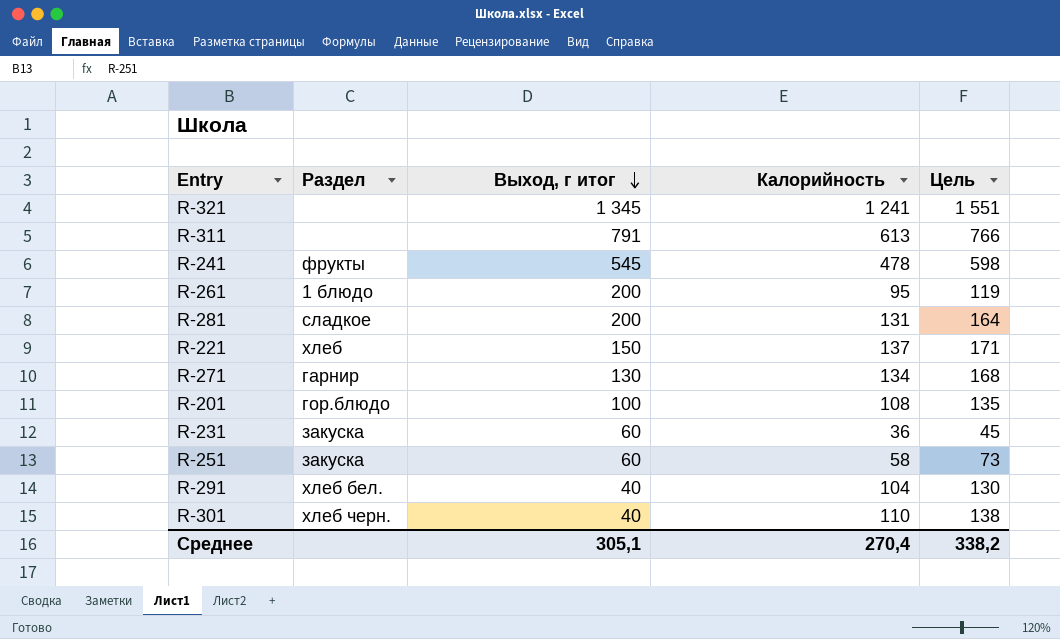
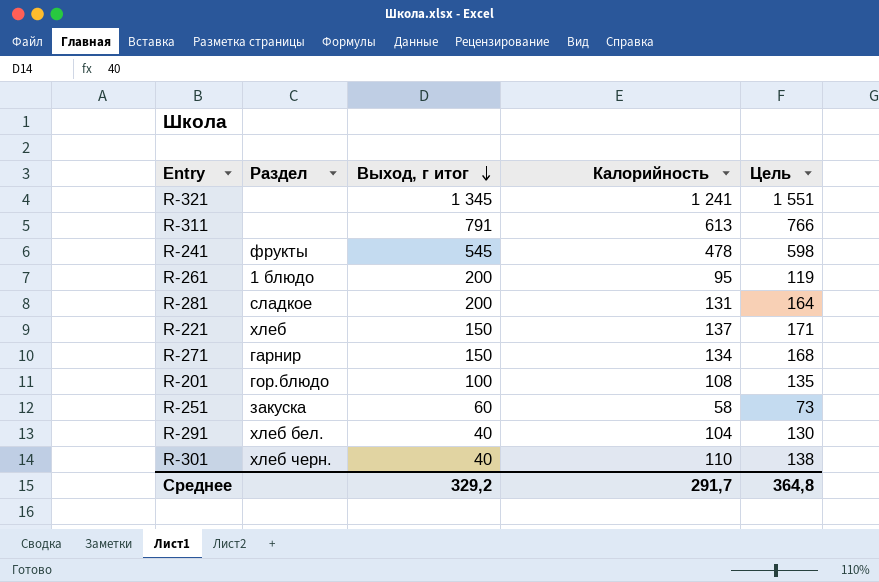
row R-231: закуска | 60 | 36 | 45 -> none
R-271 | Выход, г итог: 130 -> 150
Среднее | Выход, г итог: 305,1 -> 329,2
Среднее | Калорийность: 270,4 -> 291,7
Среднее | Цель: 338,2 -> 364,8

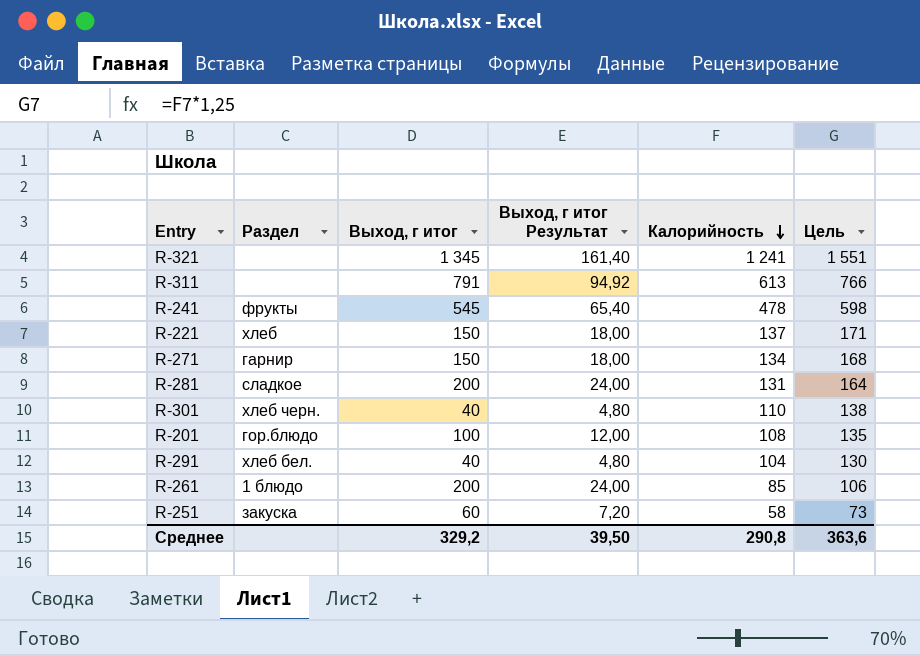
row order: Выход, г итог descending -> Калорийность descending
column Выход, г итог Результат | formula: none -> [Выход, г итог] * 0,12
R-261 | Калорийность: 95 -> 85
R-261 | Цель: 119 -> 106
Среднее | Калорийность: 291,7 -> 290,8
Среднее | Цель: 364,8 -> 363,6

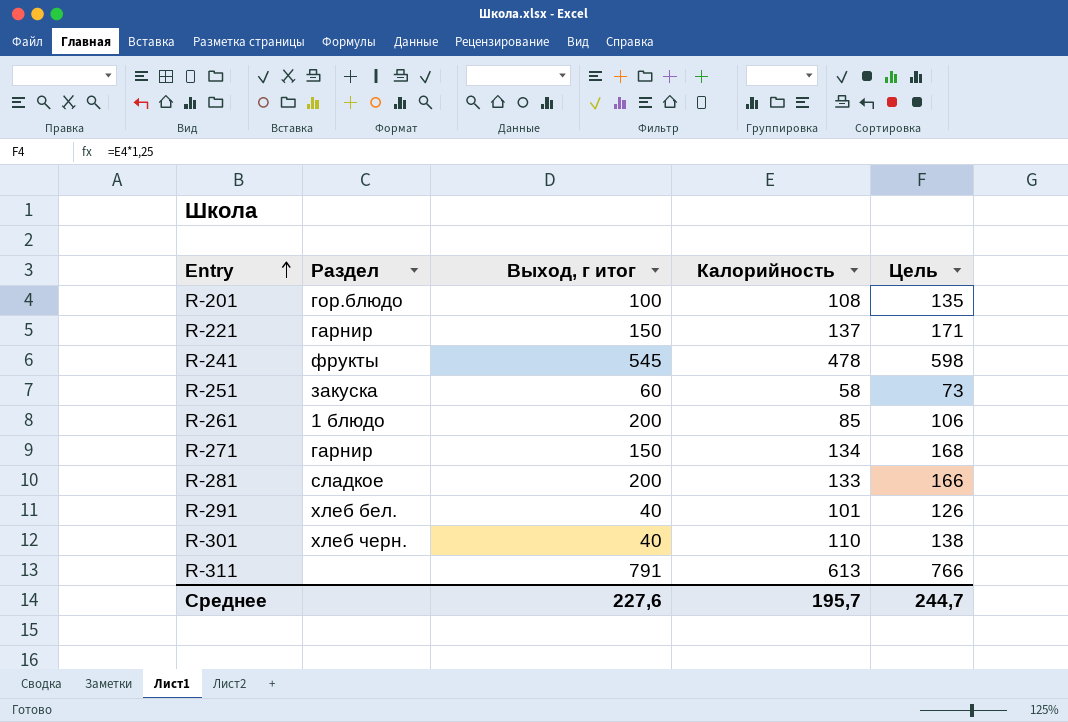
row order: Калорийность descending -> Entry ascending
column Выход, г итог Результат | formula: [Выход, г итог] * 0,12 -> none
row R-321: none | 1 345 | 161,40 | 1 241 | 1 551 -> none
R-221 | Раздел: хлеб -> гарнир
R-281 | Калорийность: 131 -> 133
R-281 | Цель: 164 -> 166
R-291 | Калорийность: 104 -> 101
R-291 | Цель: 130 -> 126
Среднее | Выход, г итог: 329,2 -> 227,6
Среднее | Калорийность: 290,8 -> 195,7
Среднее | Цель: 363,6 -> 244,7

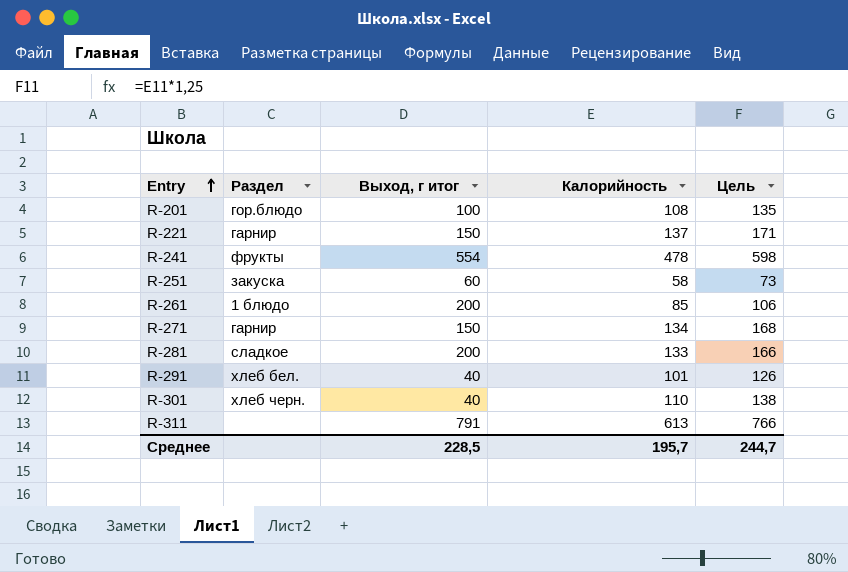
R-241 | Выход, г итог: 545 -> 554
Среднее | Выход, г итог: 227,6 -> 228,5

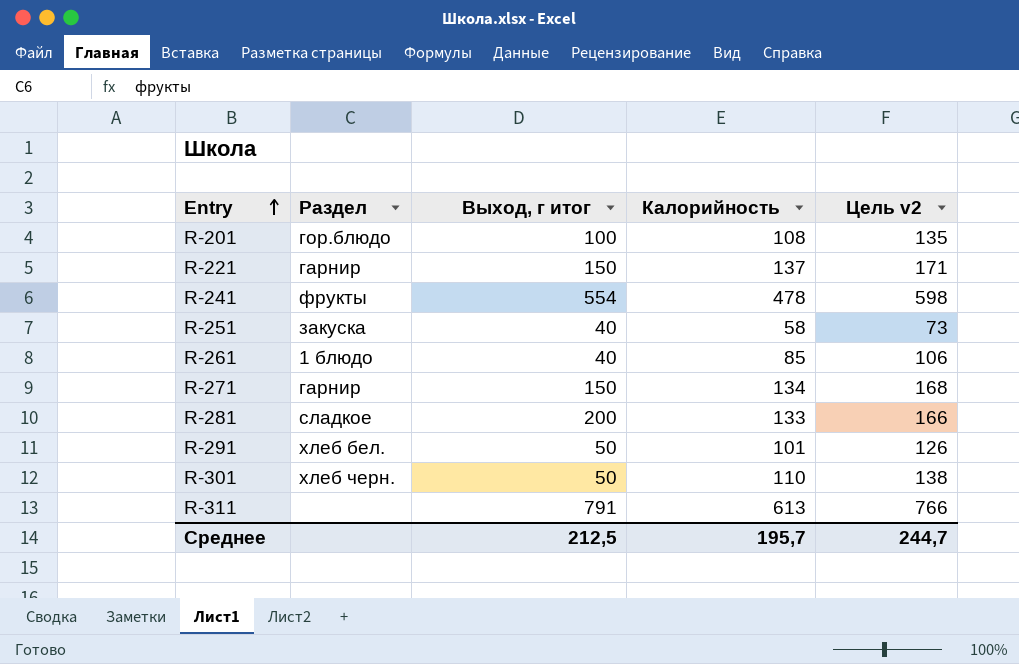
column name: Цель -> Цель v2
R-251 | Выход, г итог: 60 -> 40
R-261 | Выход, г итог: 200 -> 40
R-291 | Выход, г итог: 40 -> 50
R-301 | Выход, г итог: 40 -> 50
Среднее | Выход, г итог: 228,5 -> 212,5

